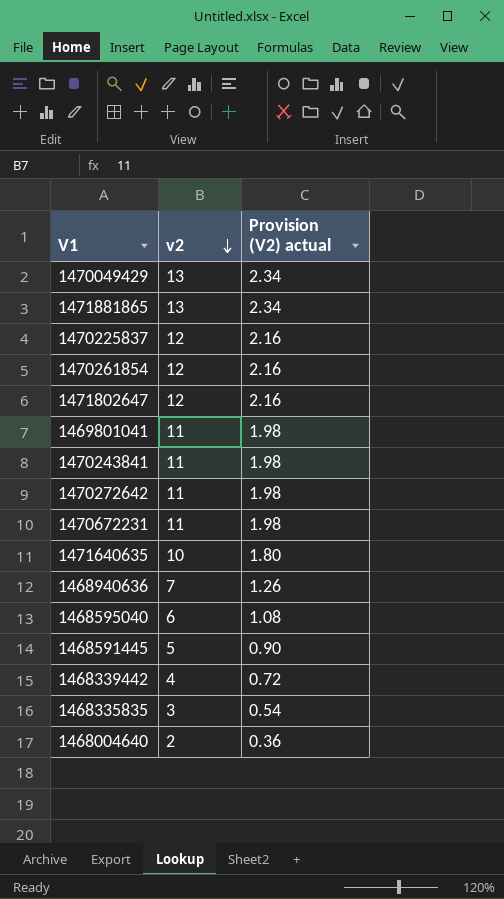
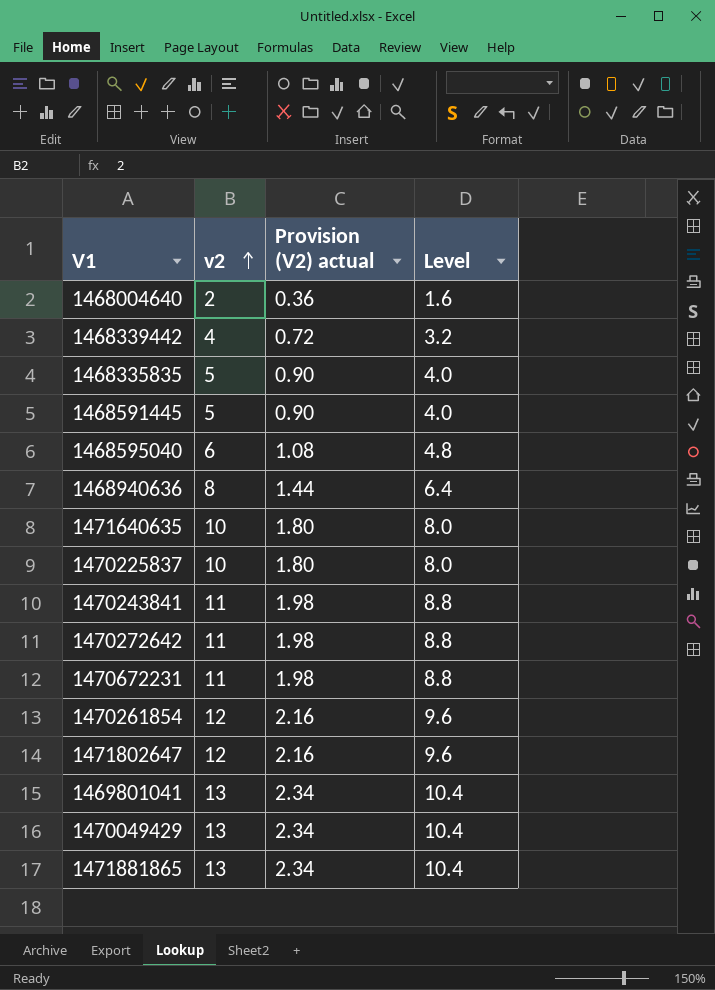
row order: v2 descending -> v2 ascending
column Level | formula: none -> [v2] * 0.8
1468335835 | v2: 3 -> 5
1468335835 | Provision (V2) actual: 0.54 -> 0.90
1468940636 | v2: 7 -> 8
1468940636 | Provision (V2) actual: 1.26 -> 1.44
1470225837 | v2: 12 -> 10
1470225837 | Provision (V2) actual: 2.16 -> 1.80
1469801041 | v2: 11 -> 13
1469801041 | Provision (V2) actual: 1.98 -> 2.34

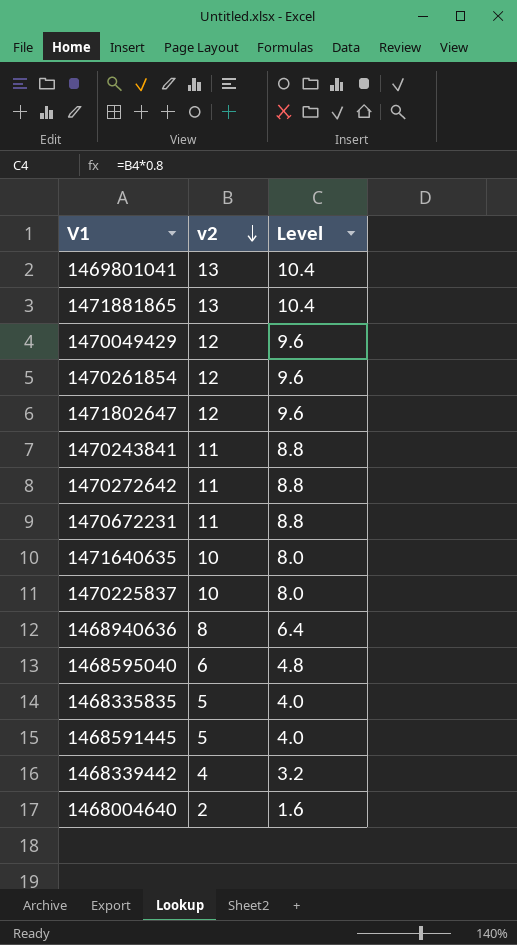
row order: v2 ascending -> v2 descending
column Provision (V2) actual | formula: [v2] * 0.18 -> none
1470049429 | v2: 13 -> 12
1470049429 | Level: 10.4 -> 9.6

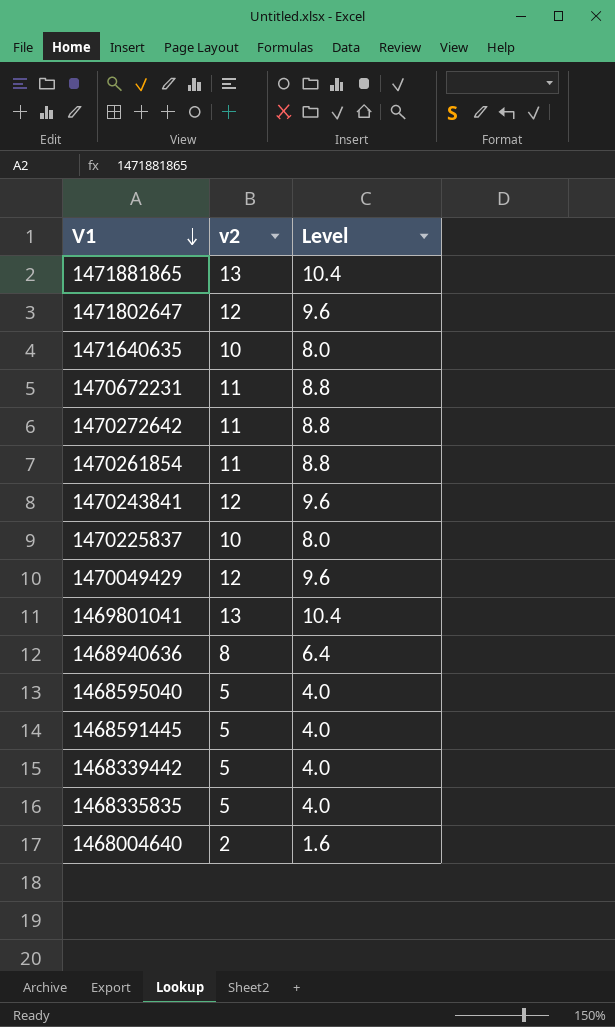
row order: v2 descending -> V1 descending
1470261854 | v2: 12 -> 11
1470261854 | Level: 9.6 -> 8.8
1470243841 | v2: 11 -> 12
1470243841 | Level: 8.8 -> 9.6
1468595040 | v2: 6 -> 5
1468595040 | Level: 4.8 -> 4.0
1468339442 | v2: 4 -> 5
1468339442 | Level: 3.2 -> 4.0

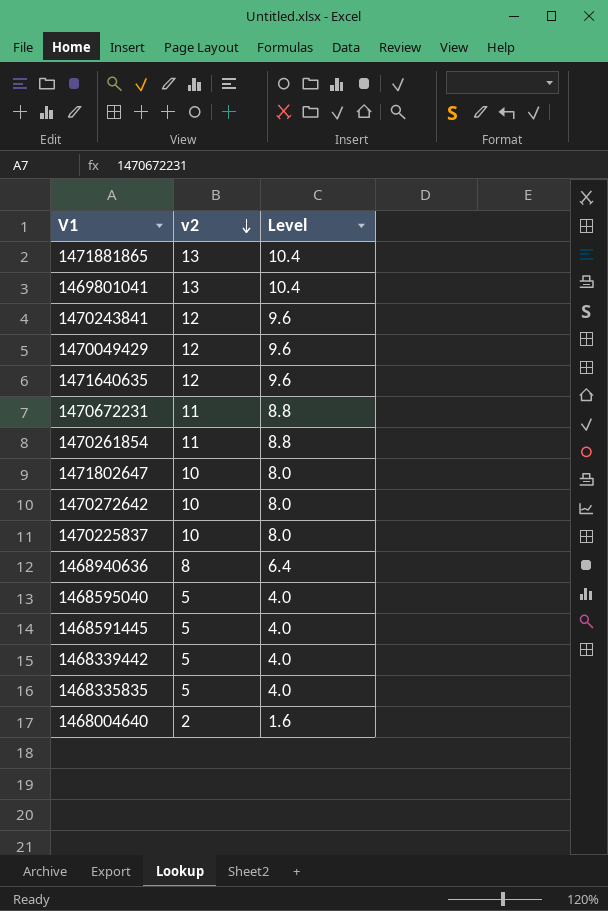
row order: V1 descending -> v2 descending
1471640635 | v2: 10 -> 12
1471640635 | Level: 8.0 -> 9.6
1471802647 | v2: 12 -> 10
1471802647 | Level: 9.6 -> 8.0
1470272642 | v2: 11 -> 10
1470272642 | Level: 8.8 -> 8.0

